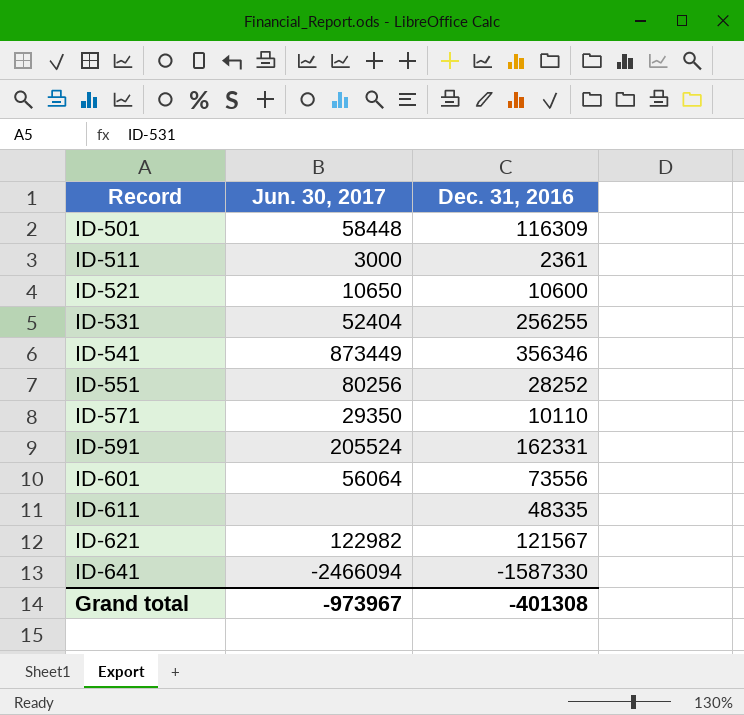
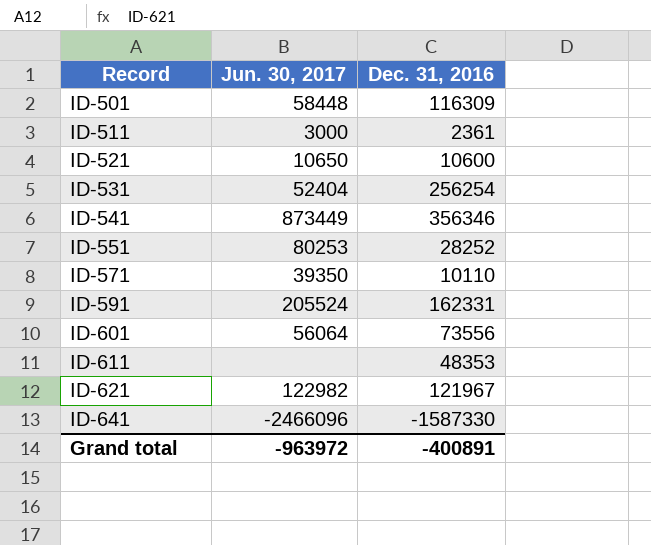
ID-531 | Dec. 31, 2016: 256255 -> 256254
ID-551 | Jun. 30, 2017: 80256 -> 80253
ID-571 | Jun. 30, 2017: 29350 -> 39350
ID-611 | Dec. 31, 2016: 48335 -> 48353
ID-621 | Dec. 31, 2016: 121567 -> 121967
ID-641 | Jun. 30, 2017: -2466094 -> -2466096
Grand total | Jun. 30, 2017: -973967 -> -963972
Grand total | Dec. 31, 2016: -401308 -> -400891

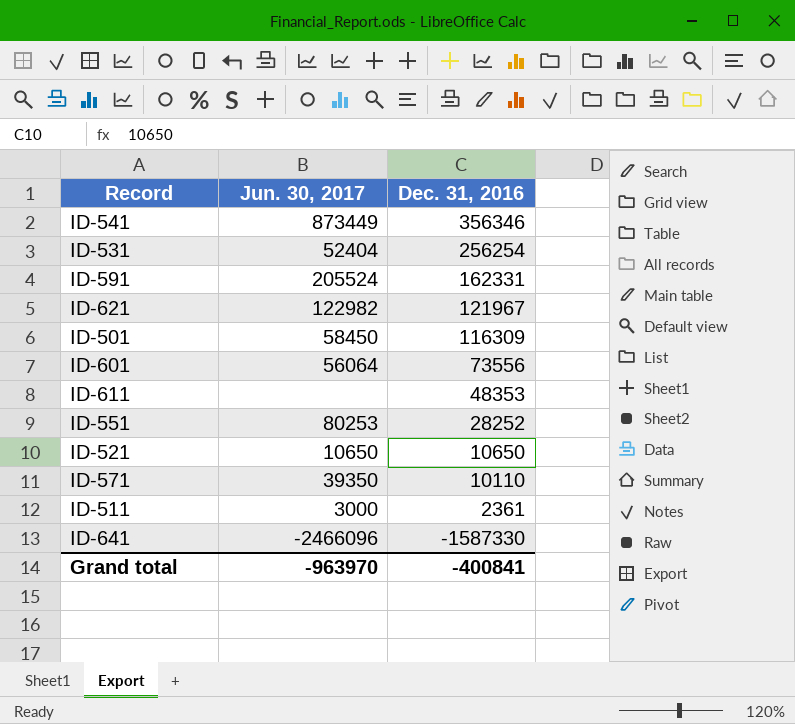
row order: Record ascending -> Dec. 31, 2016 descending
ID-501 | Jun. 30, 2017: 58448 -> 58450
ID-521 | Dec. 31, 2016: 10600 -> 10650
Grand total | Jun. 30, 2017: -963972 -> -963970
Grand total | Dec. 31, 2016: -400891 -> -400841

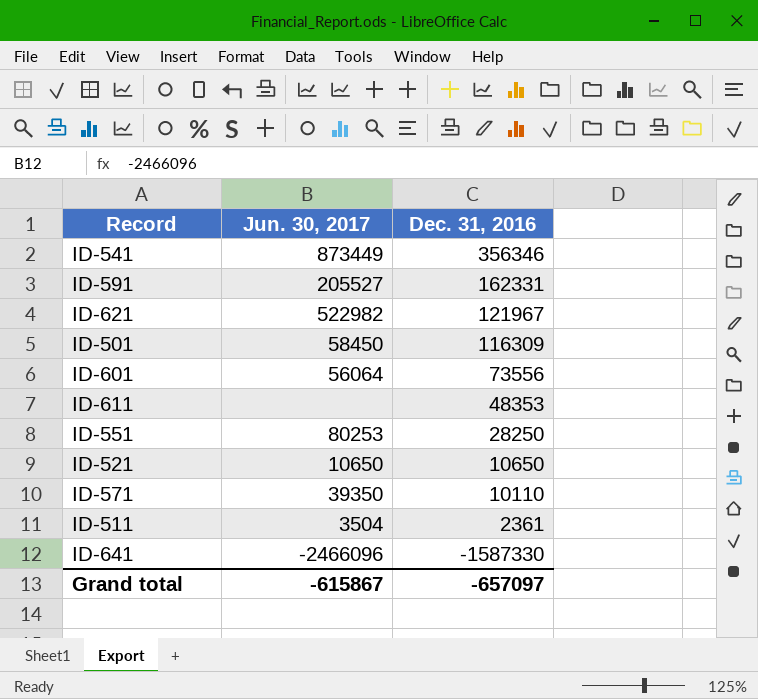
row ID-531: 52404 | 256254 -> none
ID-591 | Jun. 30, 2017: 205524 -> 205527
ID-621 | Jun. 30, 2017: 122982 -> 522982
ID-551 | Dec. 31, 2016: 28252 -> 28250
ID-511 | Jun. 30, 2017: 3000 -> 3504
Grand total | Jun. 30, 2017: -963970 -> -615867
Grand total | Dec. 31, 2016: -400841 -> -657097

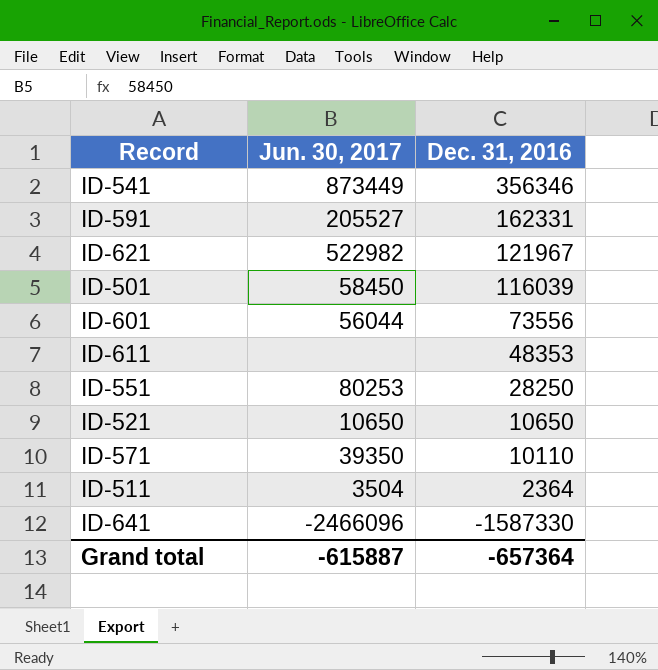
ID-501 | Dec. 31, 2016: 116309 -> 116039
ID-601 | Jun. 30, 2017: 56064 -> 56044
ID-511 | Dec. 31, 2016: 2361 -> 2364
Grand total | Jun. 30, 2017: -615867 -> -615887
Grand total | Dec. 31, 2016: -657097 -> -657364

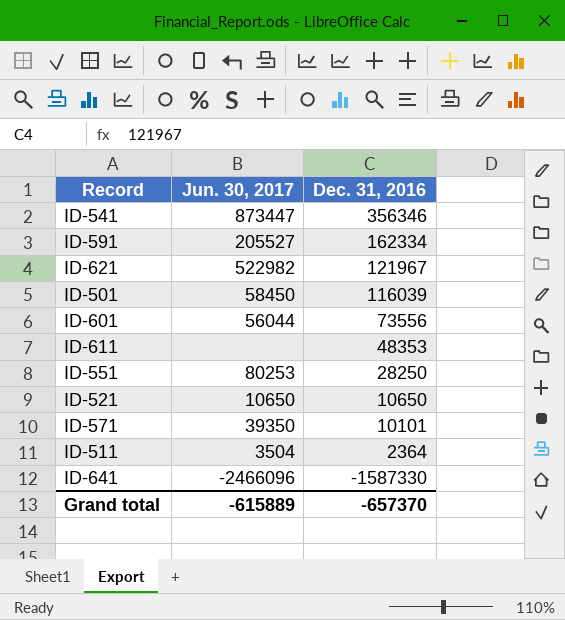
ID-541 | Jun. 30, 2017: 873449 -> 873447
ID-591 | Dec. 31, 2016: 162331 -> 162334
ID-571 | Dec. 31, 2016: 10110 -> 10101
Grand total | Jun. 30, 2017: -615887 -> -615889
Grand total | Dec. 31, 2016: -657364 -> -657370

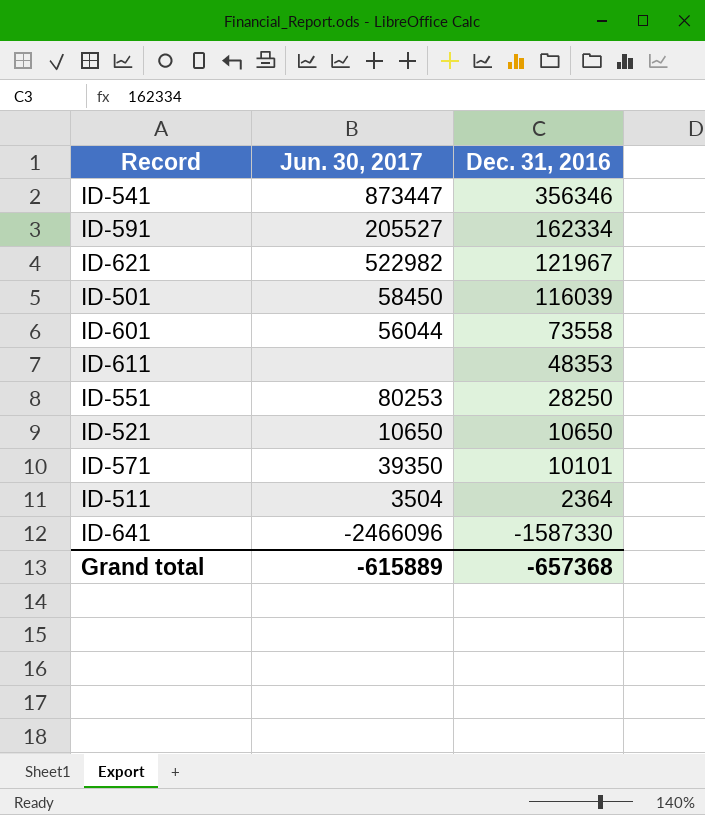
ID-601 | Dec. 31, 2016: 73556 -> 73558
Grand total | Dec. 31, 2016: -657370 -> -657368

